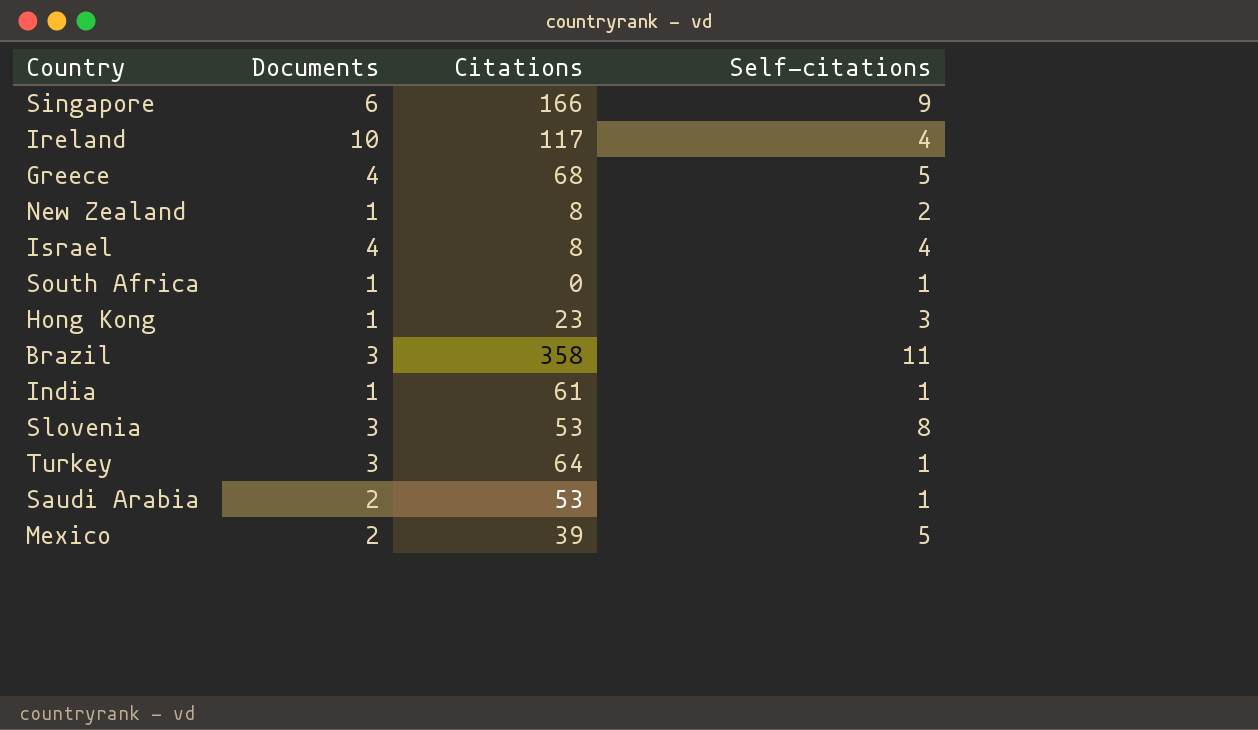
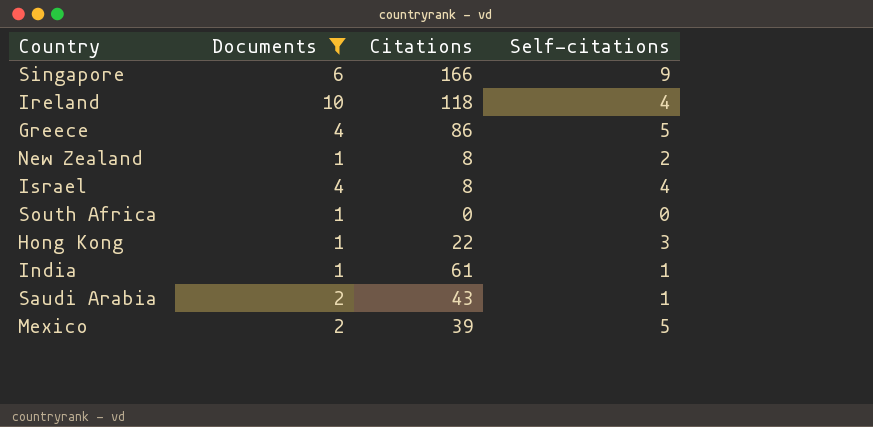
filter: none -> Documents != 3
Ireland | Citations: 117 -> 118
Greece | Citations: 68 -> 86
South Africa | Self-citations: 1 -> 0
Hong Kong | Citations: 23 -> 22
Saudi Arabia | Citations: 53 -> 43

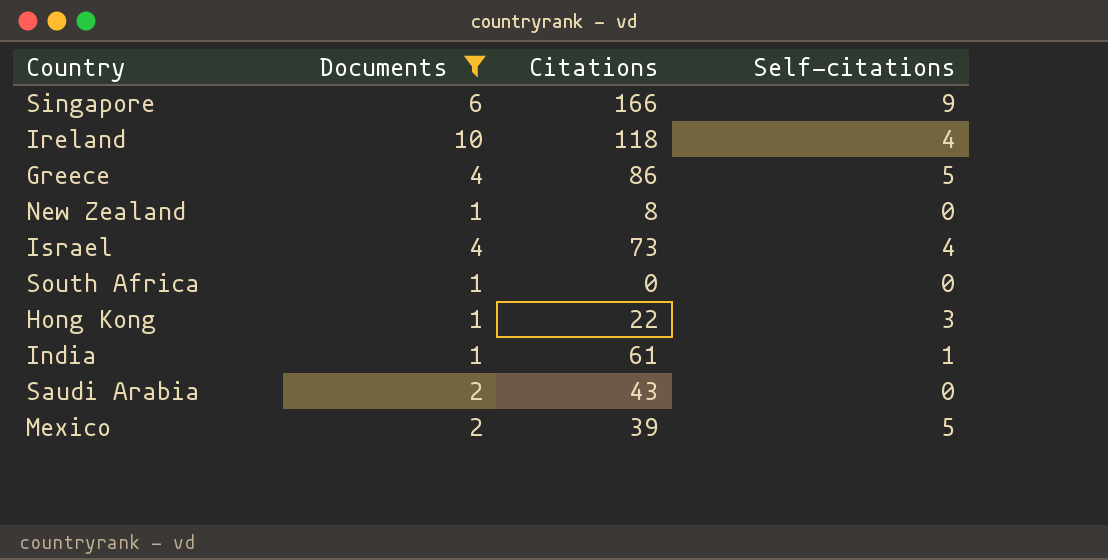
New Zealand | Self-citations: 2 -> 0
Israel | Citations: 8 -> 73
Saudi Arabia | Self-citations: 1 -> 0

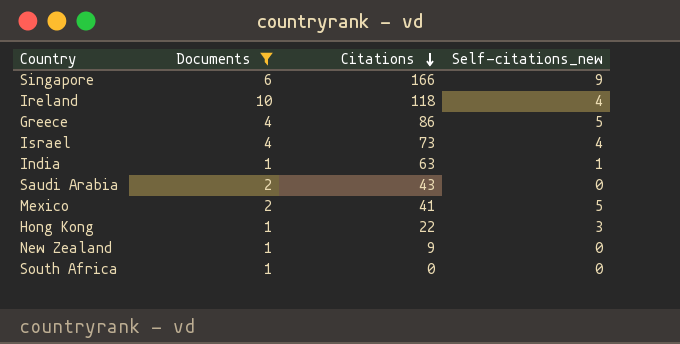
row order: none -> Citations descending
column name: Self-citations -> Self-citations_new
India | Citations: 61 -> 63
Mexico | Citations: 39 -> 41
New Zealand | Citations: 8 -> 9

